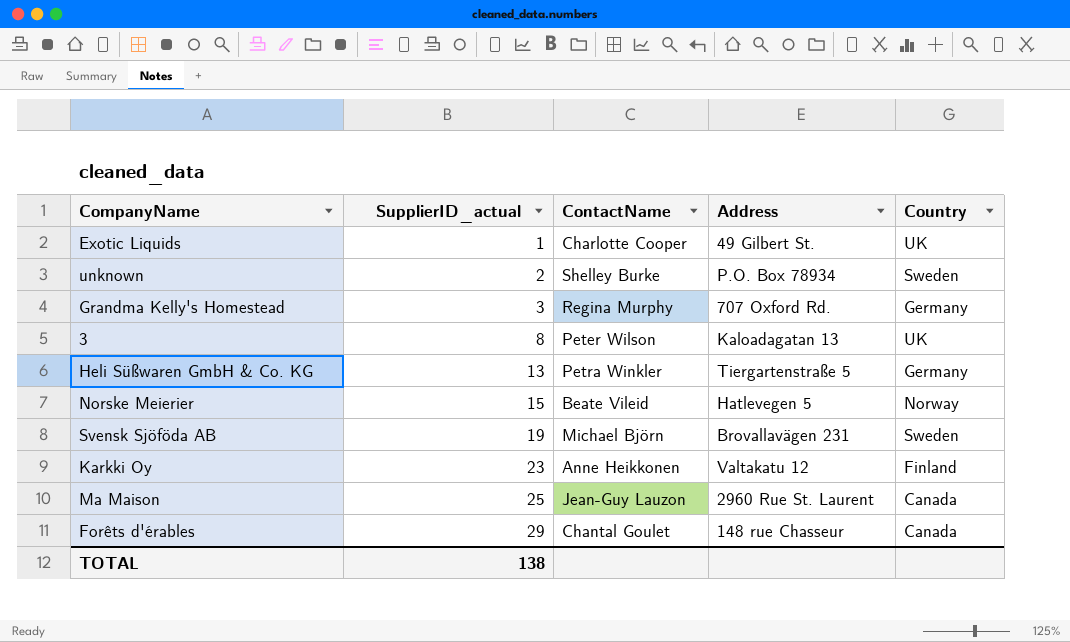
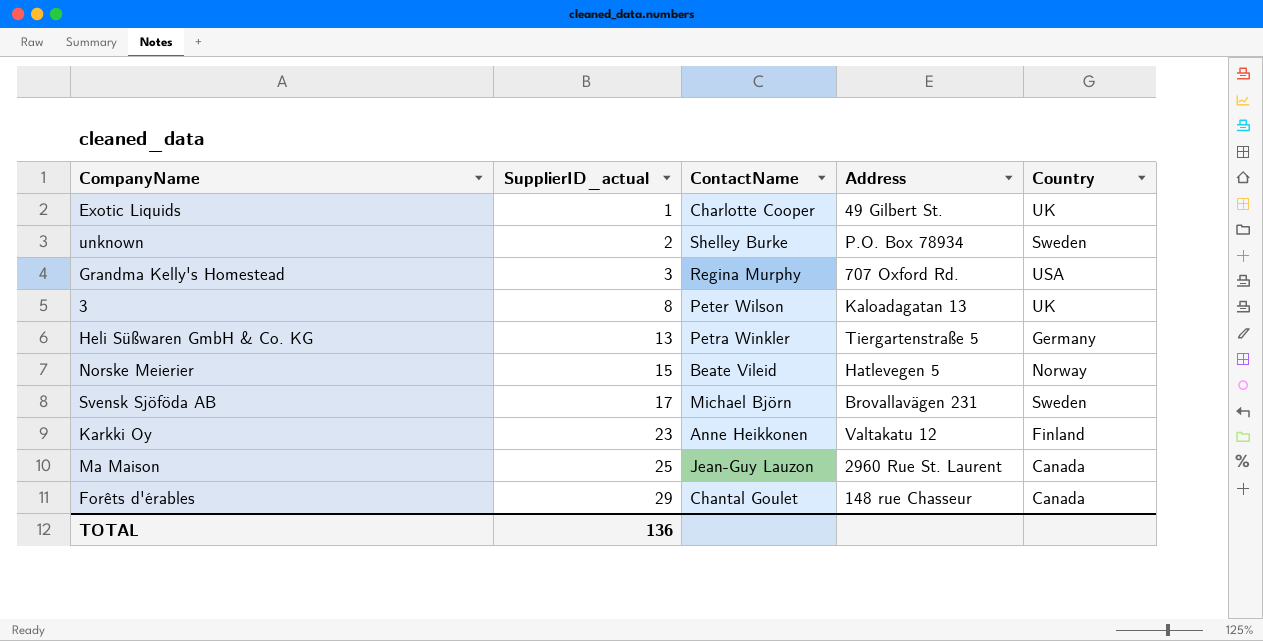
Grandma Kelly's Homestead | Country: Germany -> USA
Svensk Sjöföda AB | SupplierID_actual: 19 -> 17
TOTAL | SupplierID_actual: 138 -> 136

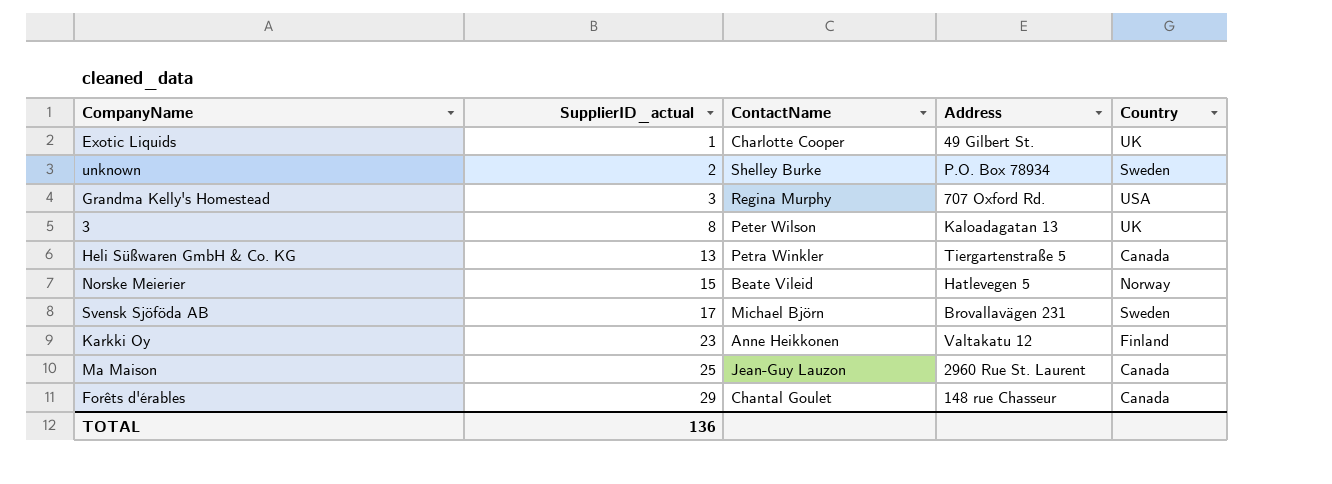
Heli Süßwaren GmbH & Co. KG | Country: Germany -> Canada

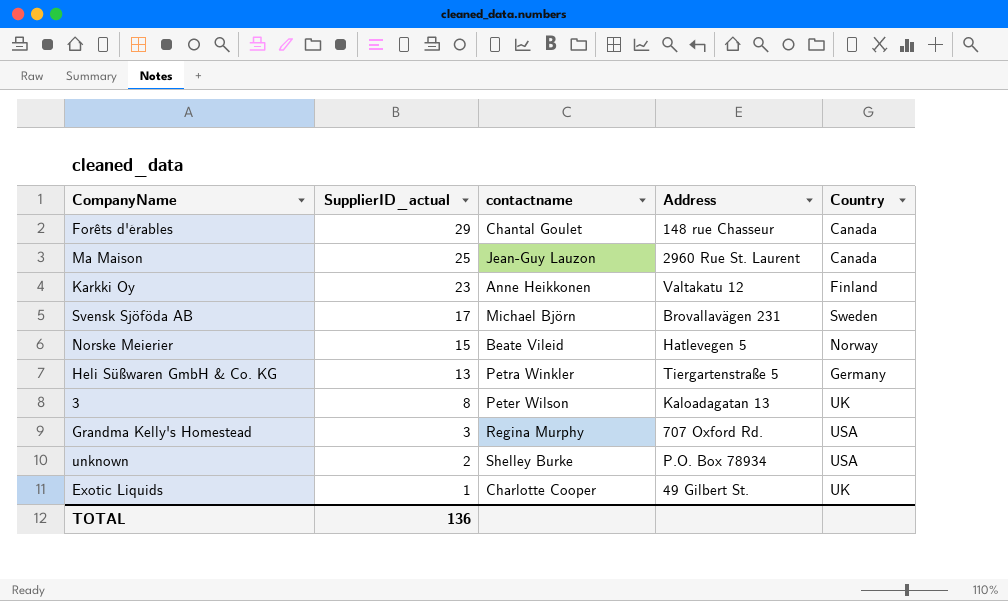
row order: SupplierID_actual ascending -> SupplierID_actual descending
column name: ContactName -> contactname
Heli Süßwaren GmbH & Co. KG | Country: Canada -> Germany
unknown | Country: Sweden -> USA

